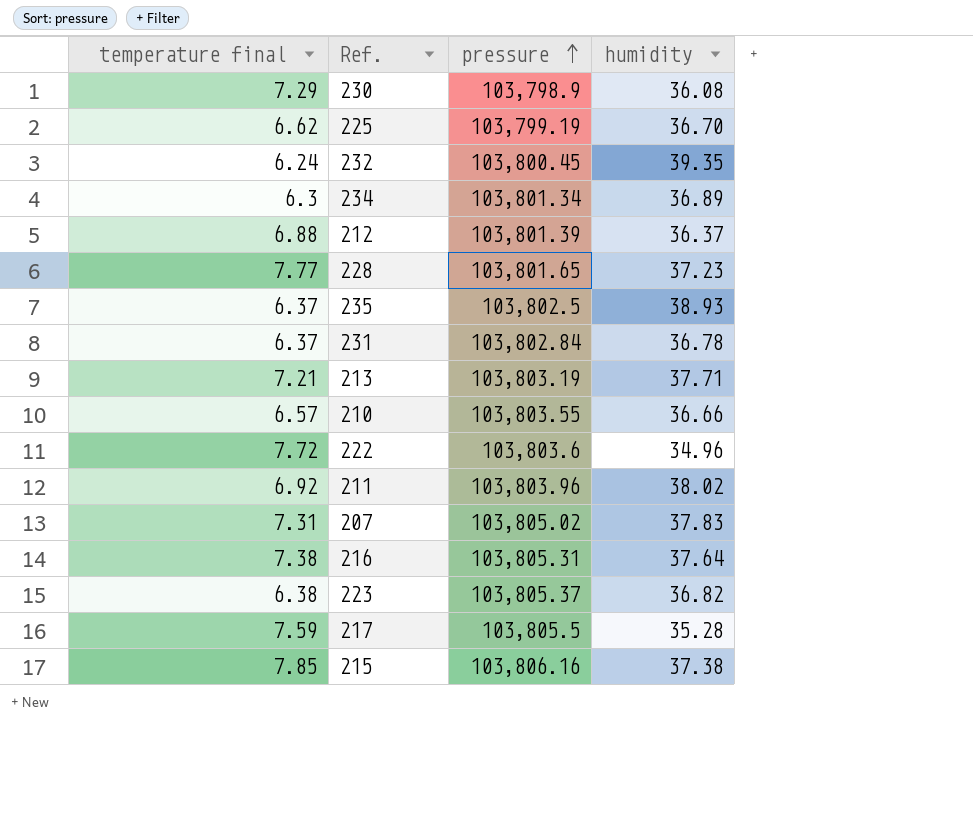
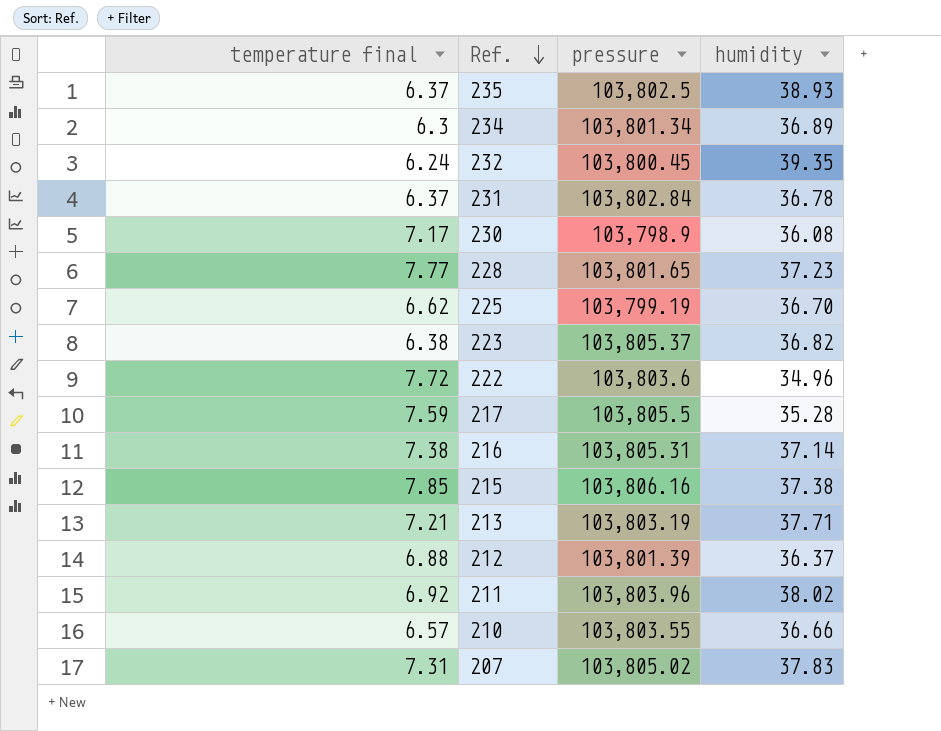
row order: pressure ascending -> Ref. descending
230 | temperature final: 7.29 -> 7.17
216 | humidity: 37.64 -> 37.14

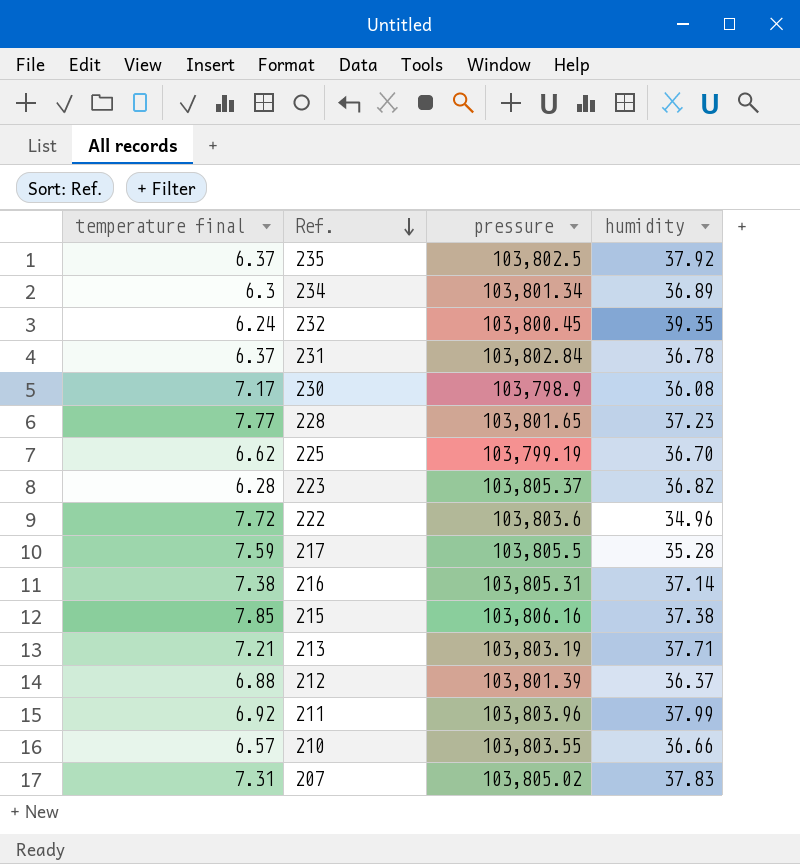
235 | humidity: 38.93 -> 37.92
223 | temperature final: 6.38 -> 6.28
211 | humidity: 38.02 -> 37.99

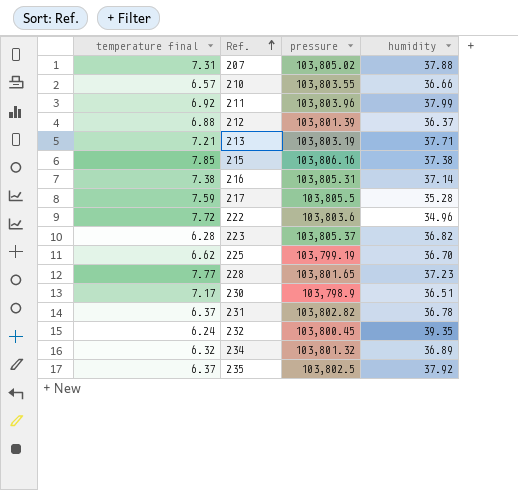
row order: Ref. descending -> Ref. ascending
207 | humidity: 37.83 -> 37.88
230 | humidity: 36.08 -> 36.51
231 | pressure: 103,802.84 -> 103,802.82
234 | temperature final: 6.3 -> 6.32
234 | pressure: 103,801.34 -> 103,801.32

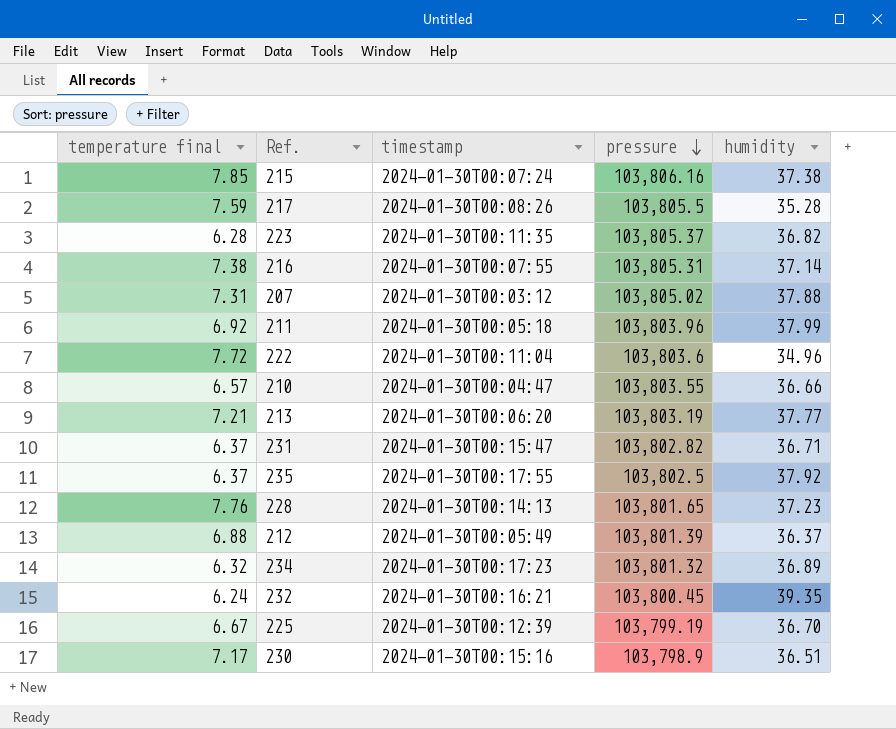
row order: Ref. ascending -> pressure descending
column timestamp | position: none -> 3
213 | humidity: 37.71 -> 37.77
231 | humidity: 36.78 -> 36.71
228 | temperature final: 7.77 -> 7.76
225 | temperature final: 6.62 -> 6.67

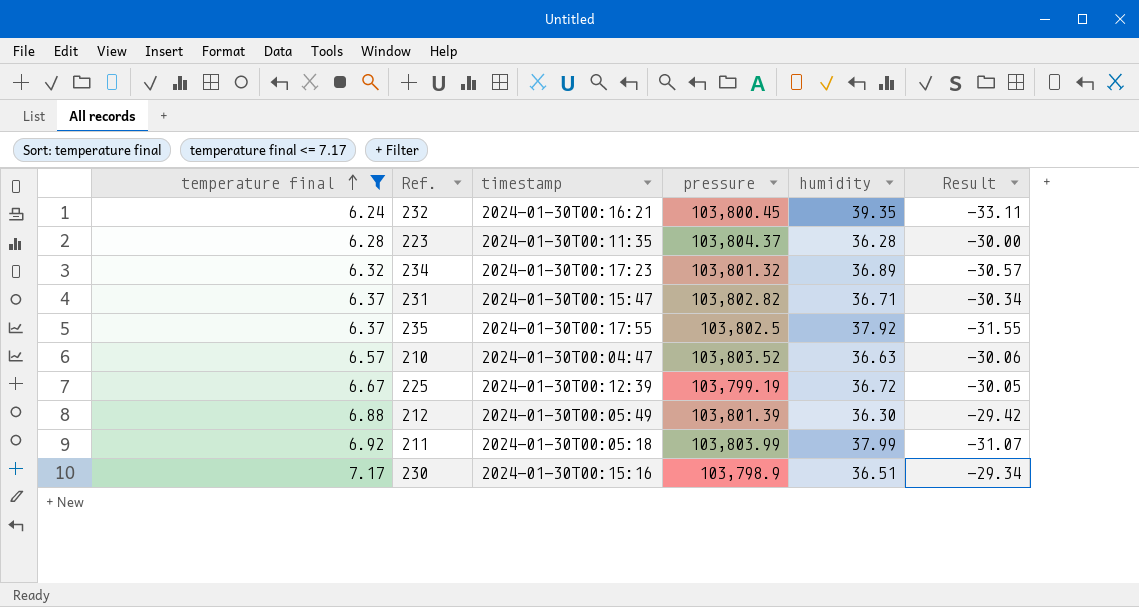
filter: none -> temperature final <= 7.17
row order: pressure descending -> temperature final ascending
column Result | formula: none -> [temperature final] - [humidity]
223 | pressure: 103,805.37 -> 103,804.37
223 | humidity: 36.82 -> 36.28
210 | pressure: 103,803.55 -> 103,803.52
210 | humidity: 36.66 -> 36.63
225 | humidity: 36.70 -> 36.72
212 | humidity: 36.37 -> 36.30
211 | pressure: 103,803.96 -> 103,803.99

